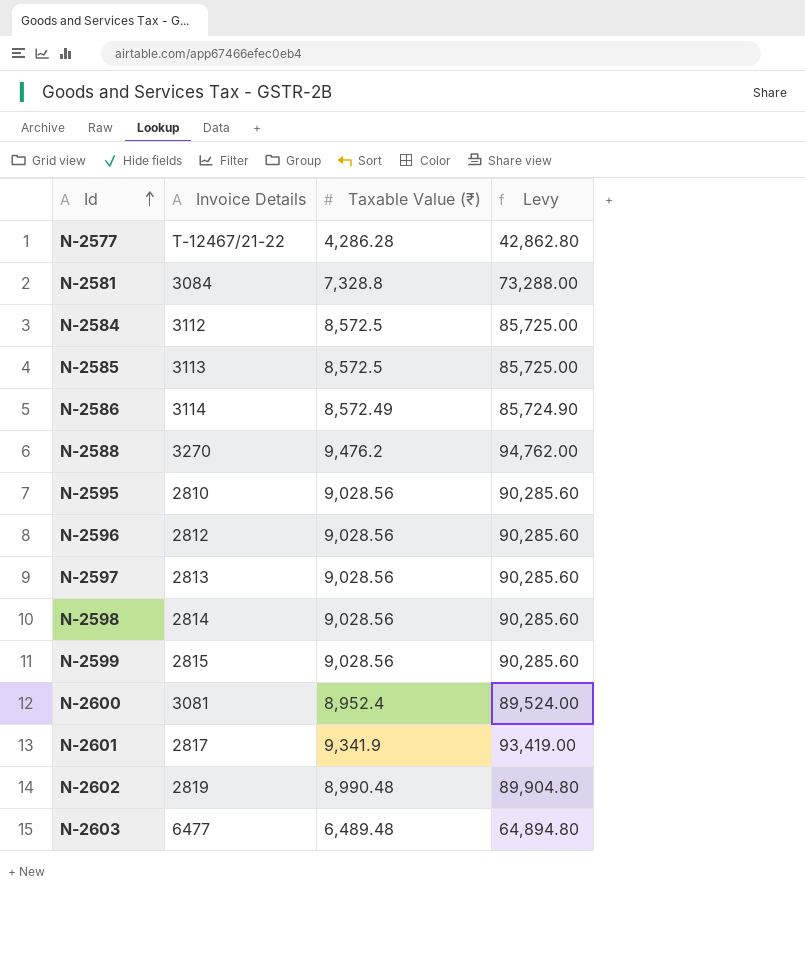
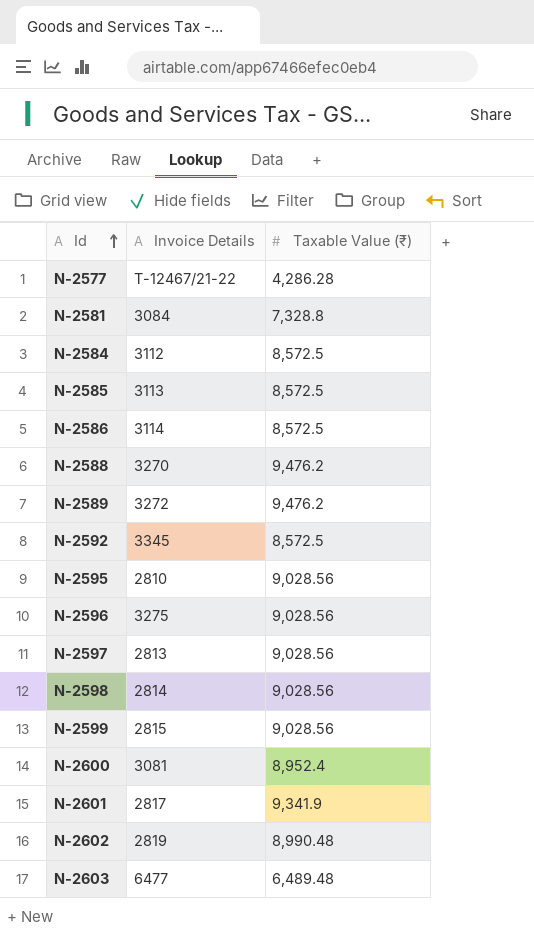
column Levy | formula: [Taxable Value (₹)] * 10 -> none
N-2586 | Taxable Value (₹): 8,572.49 -> 8,572.5
row N-2589: none -> 3272 | 9,476.2
row N-2592: none -> 3345 | 8,572.5
N-2596 | Invoice Details: 2812 -> 3275

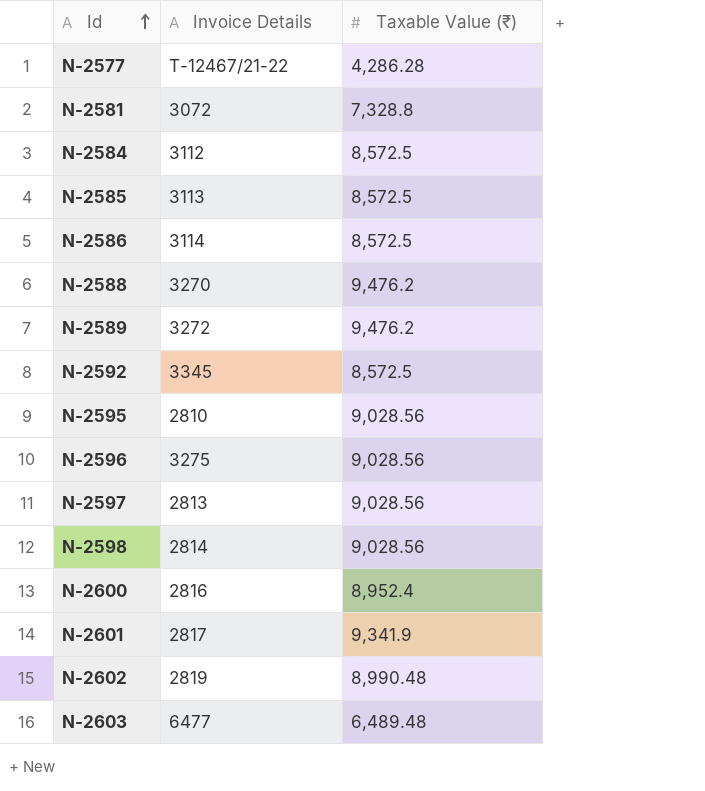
row N-2599: 2815 | 9,028.56 -> none
N-2581 | Invoice Details: 3084 -> 3072
N-2600 | Invoice Details: 3081 -> 2816

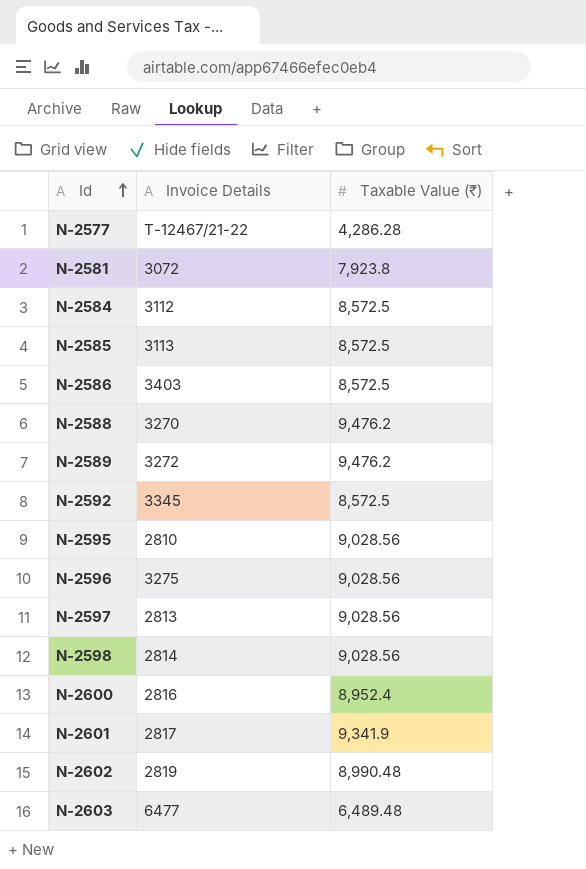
N-2581 | Taxable Value (₹): 7,328.8 -> 7,923.8
N-2586 | Invoice Details: 3114 -> 3403

